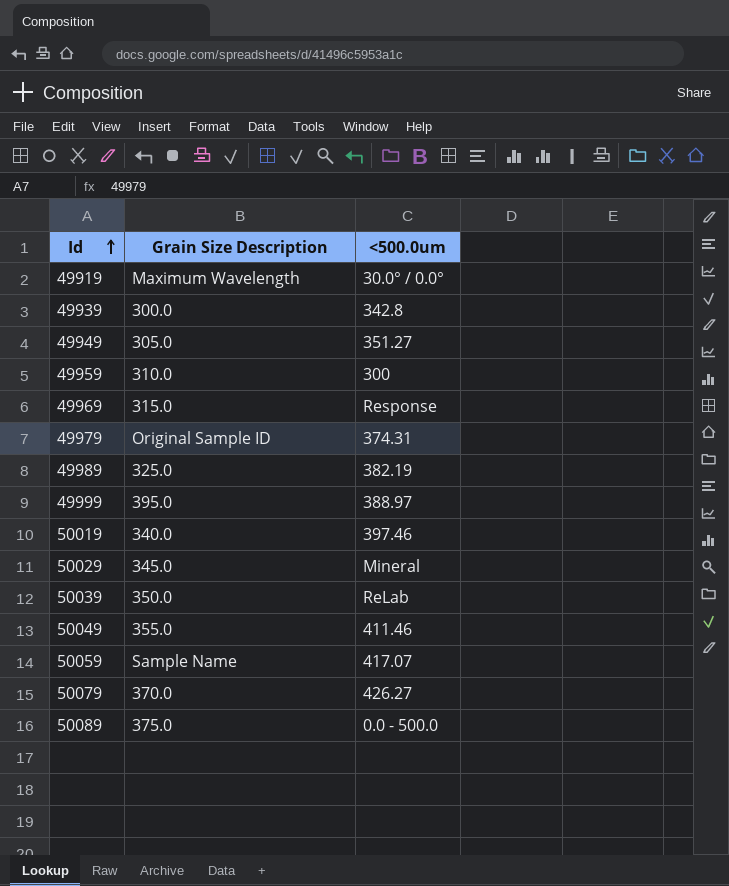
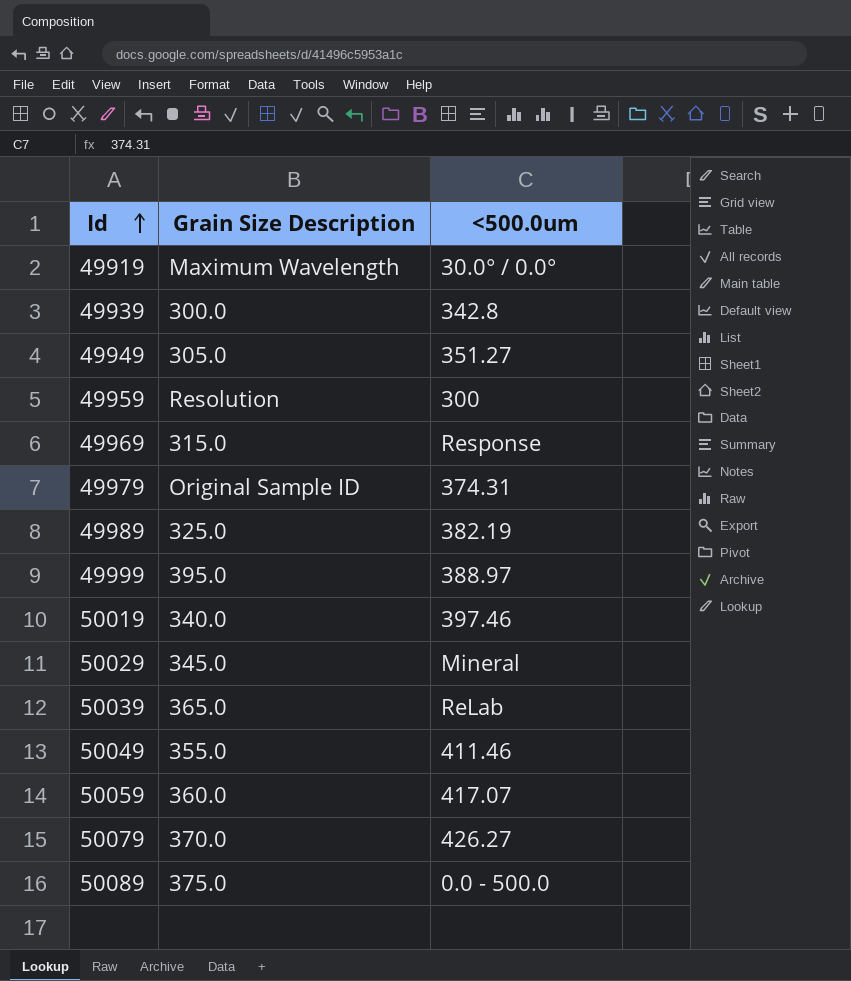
49959 | Grain Size Description: 310.0 -> Resolution
50039 | Grain Size Description: 350.0 -> 365.0
50059 | Grain Size Description: Sample Name -> 360.0

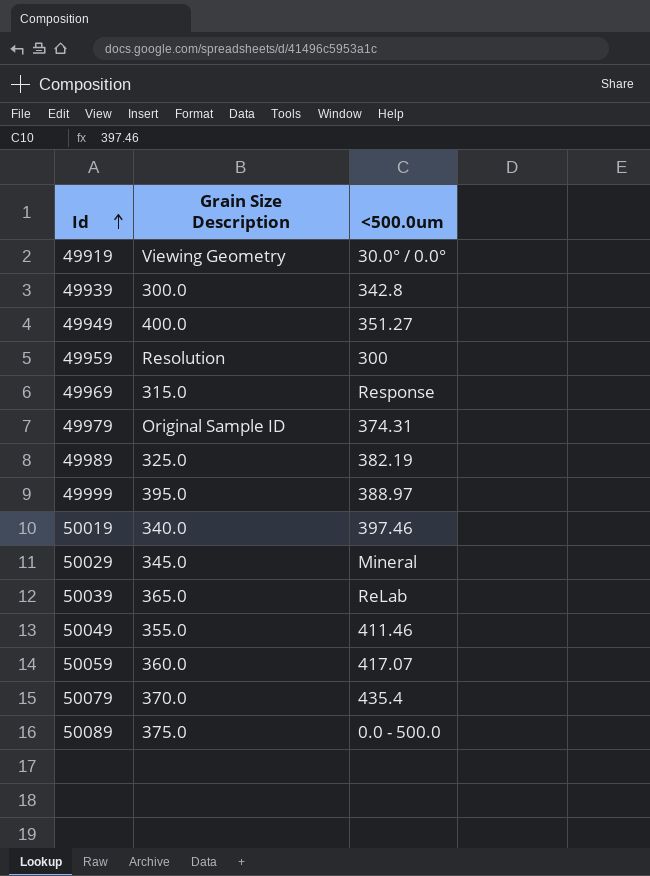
49919 | Grain Size Description: Maximum Wavelength -> Viewing Geometry
49949 | Grain Size Description: 305.0 -> 400.0
50079 | <500.0um: 426.27 -> 435.4

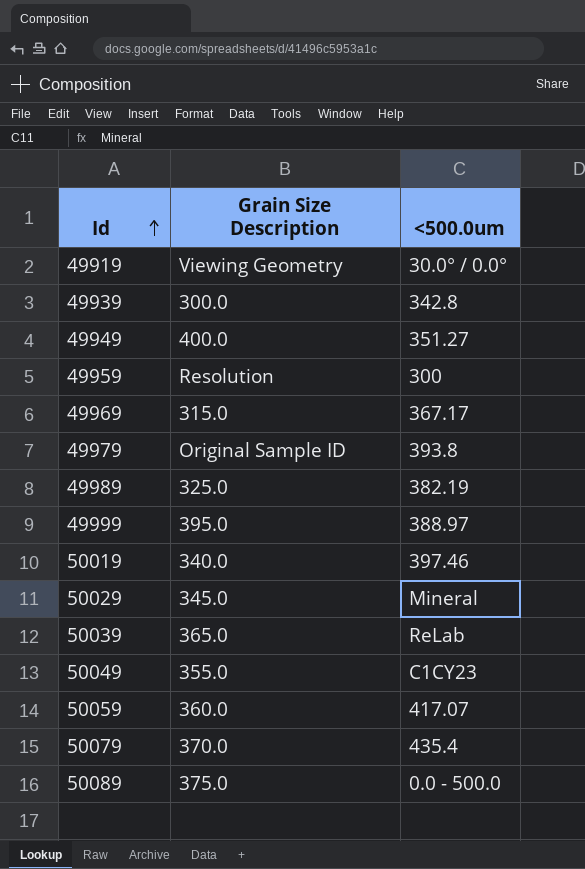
49969 | <500.0um: Response -> 367.17
49979 | <500.0um: 374.31 -> 393.8
50049 | <500.0um: 411.46 -> C1CY23

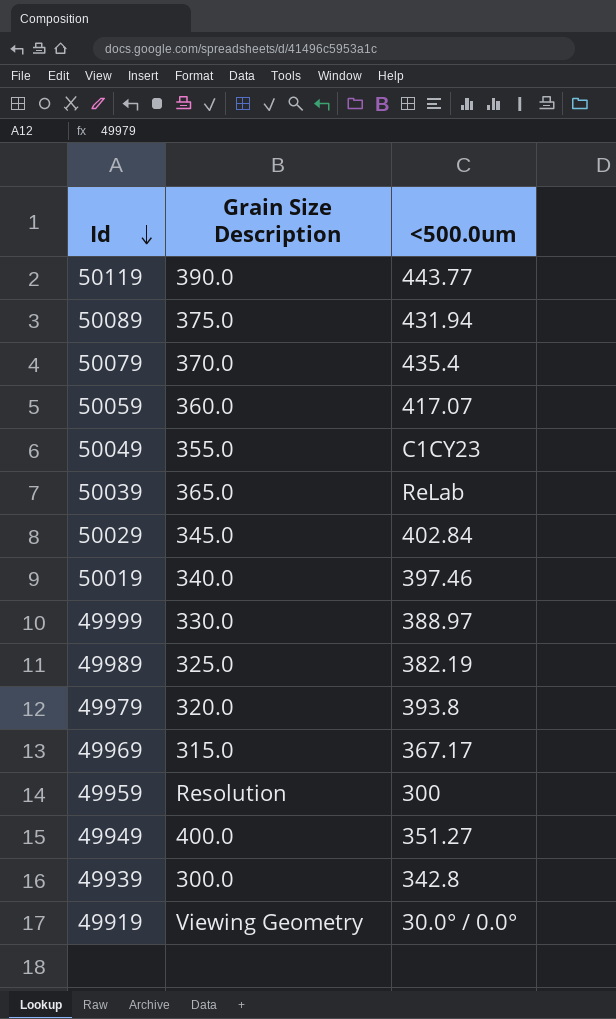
row order: Id ascending -> Id descending
row 50119: none -> 390.0 | 443.77
50089 | <500.0um: 0.0 - 500.0 -> 431.94
50029 | <500.0um: Mineral -> 402.84
49999 | Grain Size Description: 395.0 -> 330.0
49979 | Grain Size Description: Original Sample ID -> 320.0

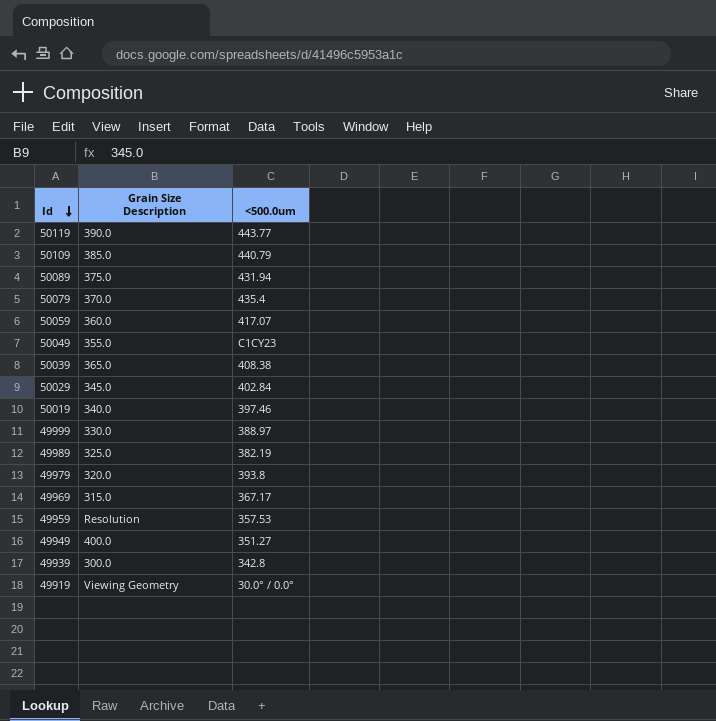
row 50109: none -> 385.0 | 440.79
50039 | <500.0um: ReLab -> 408.38
49959 | <500.0um: 300 -> 357.53

